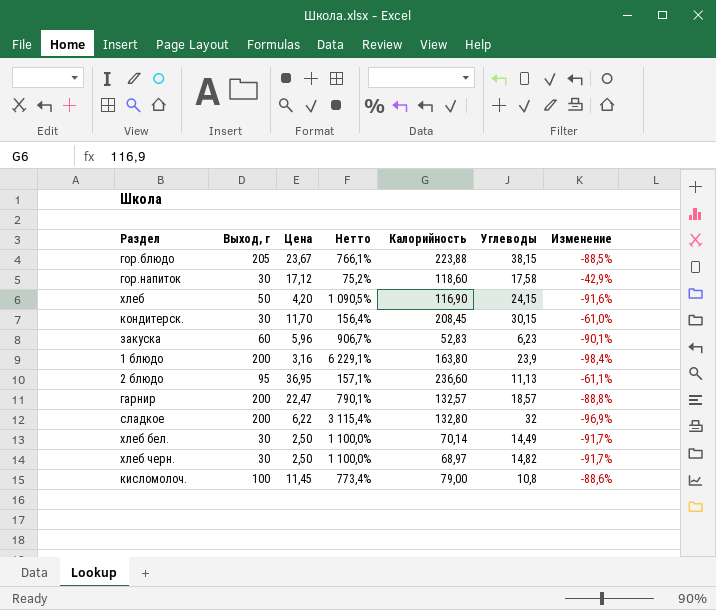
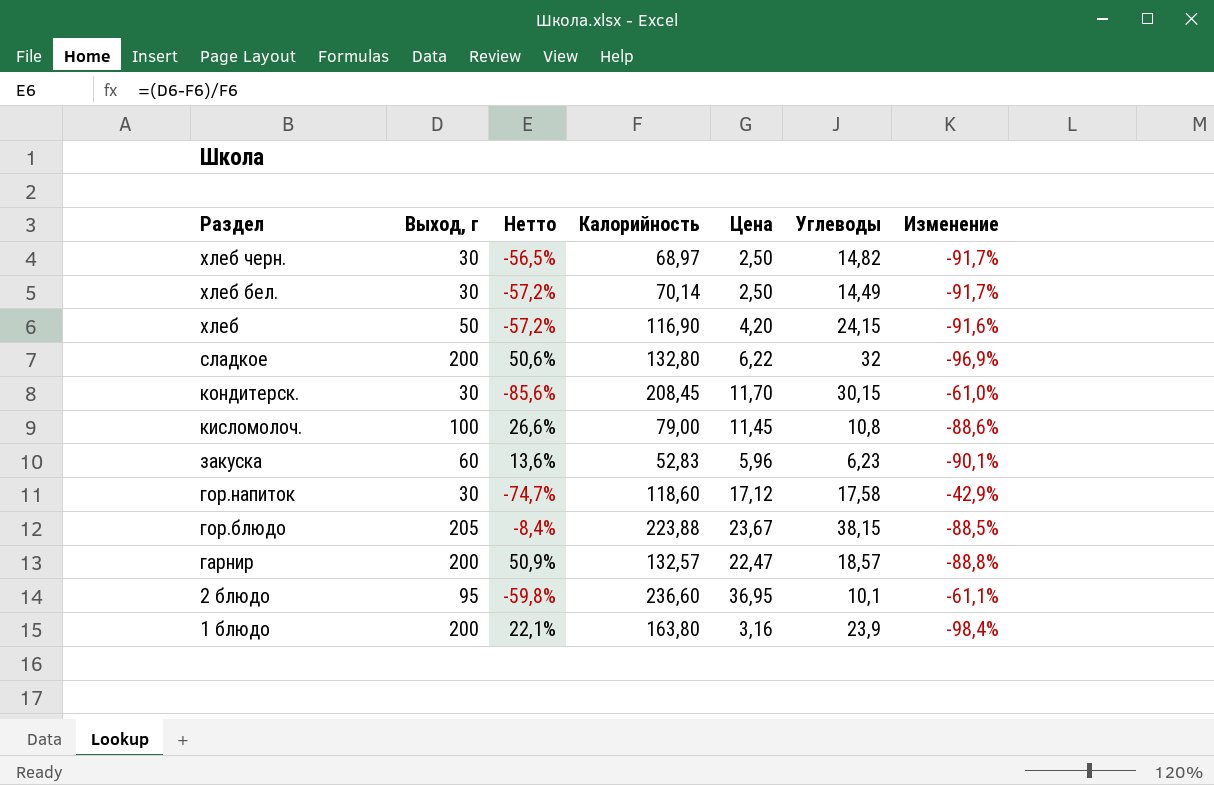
row order: none -> Раздел descending
column Нетто | formula: ([Выход, г] - [Цена]) / [Цена] -> ([Выход, г] - [Калорийность]) / [Калорийность]
column Цена | position: 3 -> 5
2 блюдо | Углеводы: 11,13 -> 10,1

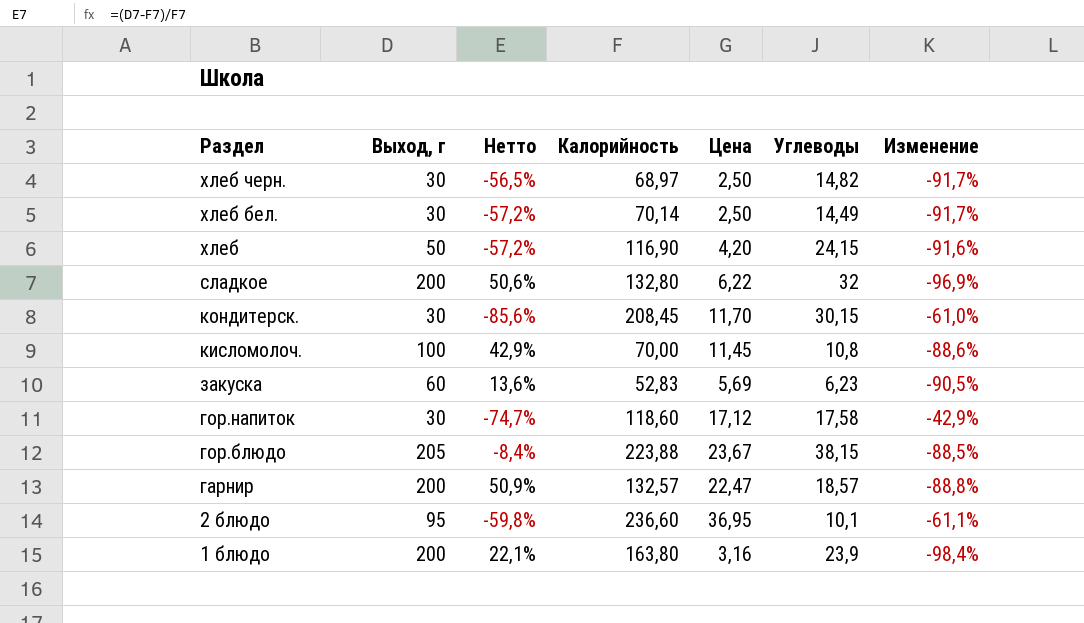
кисломолоч. | Нетто: 26,6% -> 42,9%
кисломолоч. | Калорийность: 79,00 -> 70,00
закуска | Цена: 5,96 -> 5,69
закуска | Изменение: -90,1% -> -90,5%

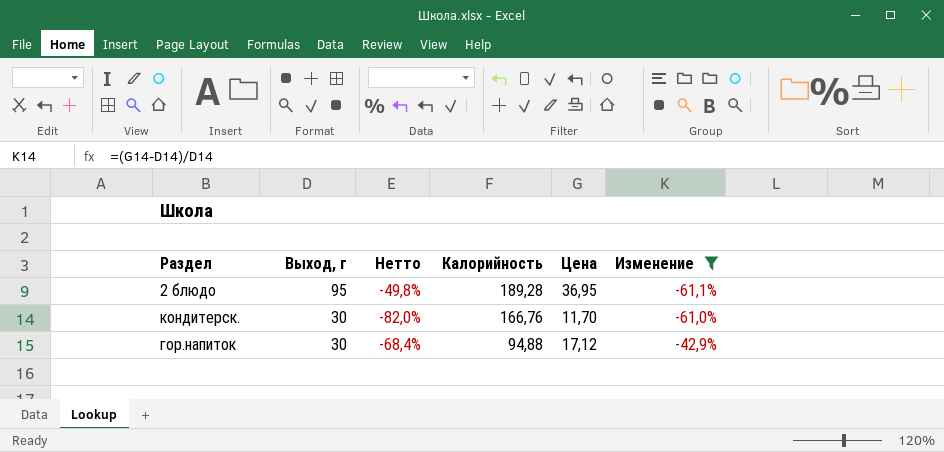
filter: none -> Изменение >= -61,1%
row order: Раздел descending -> Выход, г descending
column Углеводы | position: 6 -> none
2 блюдо | Нетто: -59,8% -> -49,8%
2 блюдо | Калорийность: 236,60 -> 189,28
кондитерск. | Нетто: -85,6% -> -82,0%
кондитерск. | Калорийность: 208,45 -> 166,76
гор.напиток | Нетто: -74,7% -> -68,4%
гор.напиток | Калорийность: 118,60 -> 94,88

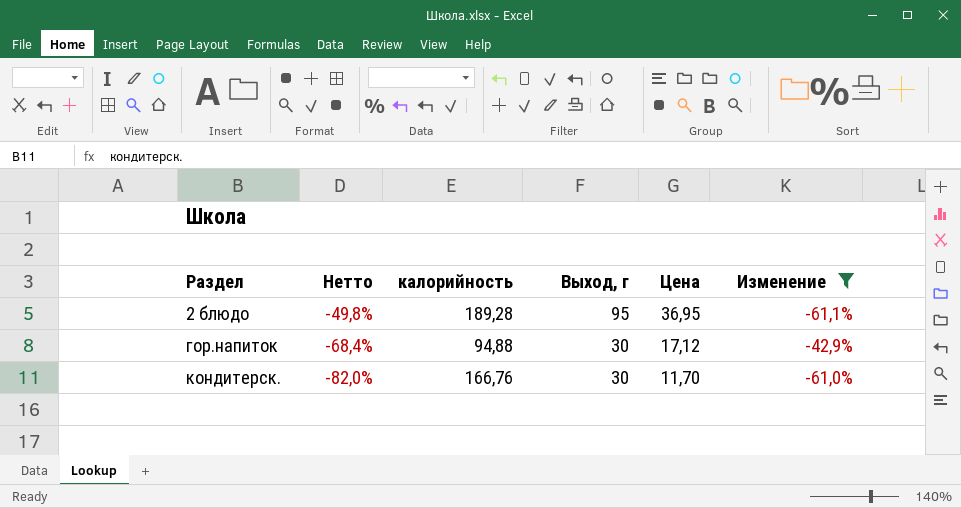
row order: Выход, г descending -> Раздел ascending
column name: Калорийность -> калорийность
column Выход, г | position: 2 -> 4

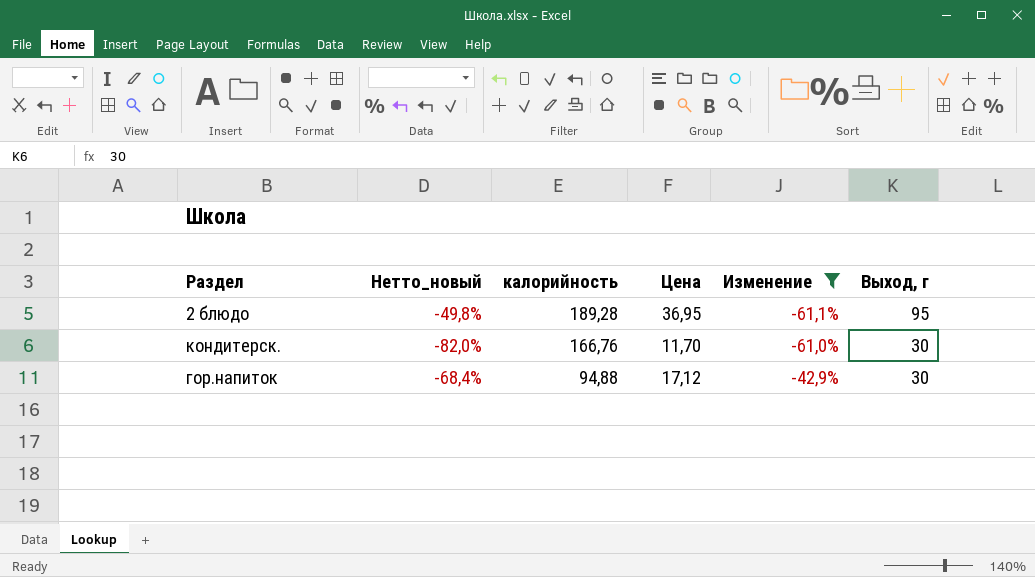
row order: Раздел ascending -> калорийность descending
column name: Нетто -> Нетто_новый
column Выход, г | position: 4 -> 6

